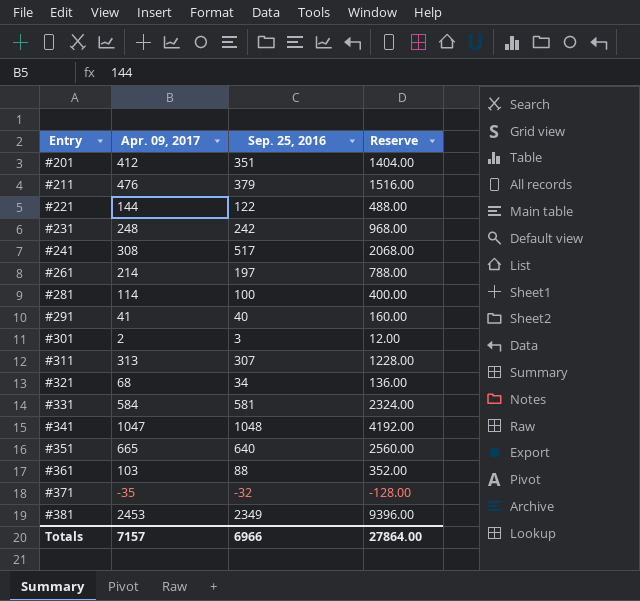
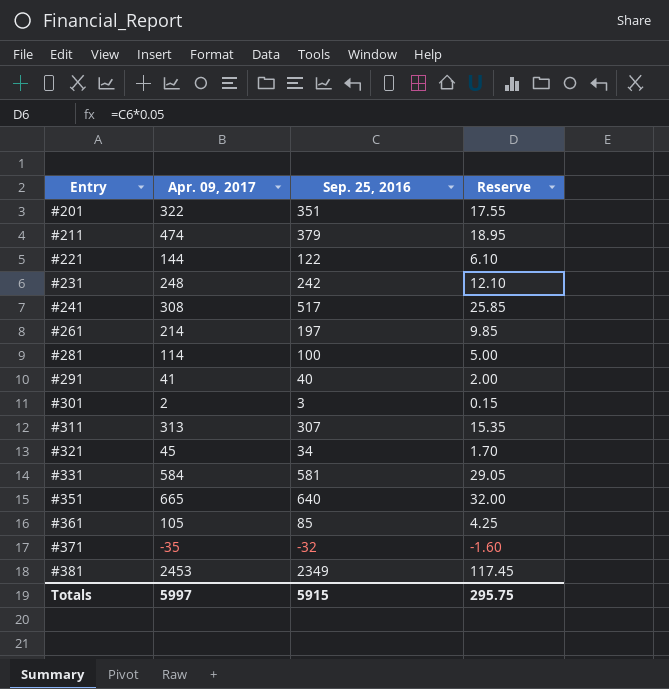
column Reserve | formula: [Sep. 25, 2016] * 4 -> [Sep. 25, 2016] * 0.05
row #341: 1047 | 1048 | 4192.00 -> none
#201 | Apr. 09, 2017: 412 -> 322
#211 | Apr. 09, 2017: 476 -> 474
#321 | Apr. 09, 2017: 68 -> 45
#361 | Apr. 09, 2017: 103 -> 105
#361 | Sep. 25, 2016: 88 -> 85
Totals | Apr. 09, 2017: 7157 -> 5997
Totals | Sep. 25, 2016: 6966 -> 5915
Totals | Reserve: 27864.00 -> 295.75

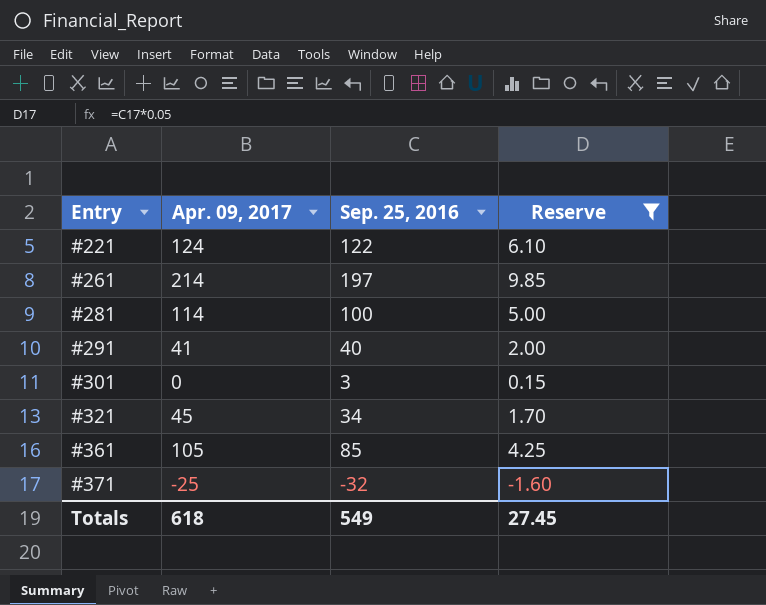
filter: none -> Reserve <= 9.85
#221 | Apr. 09, 2017: 144 -> 124
#301 | Apr. 09, 2017: 2 -> 0
#371 | Apr. 09, 2017: -35 -> -25
Totals | Apr. 09, 2017: 5997 -> 618
Totals | Sep. 25, 2016: 5915 -> 549
Totals | Reserve: 295.75 -> 27.45

